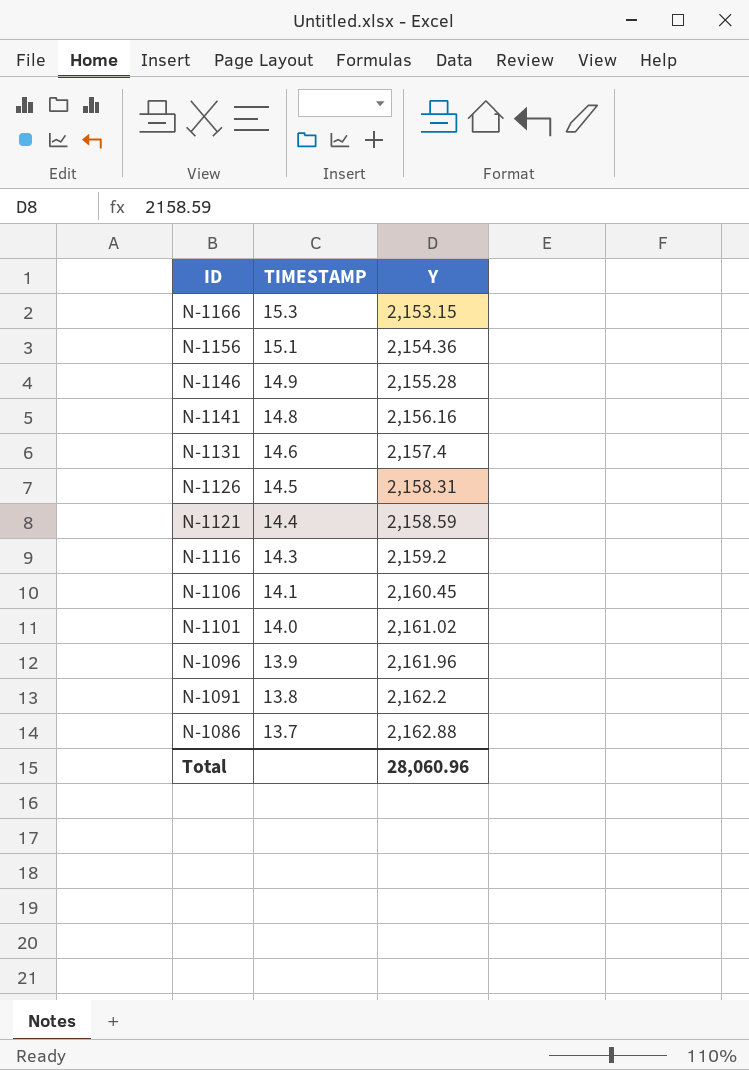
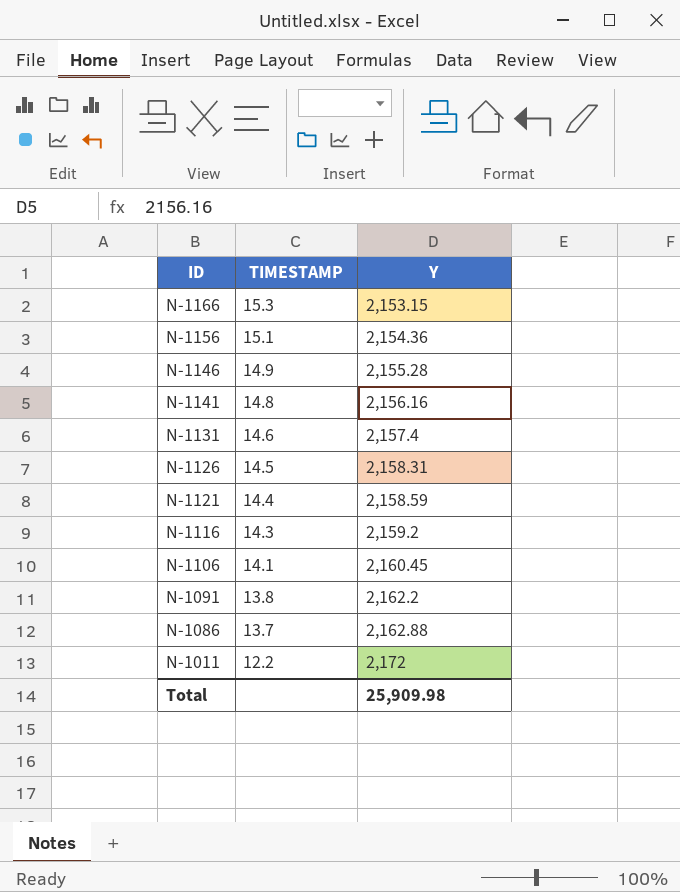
row N-1101: 14.0 | 2,161.02 -> none
row N-1096: 13.9 | 2,161.96 -> none
row N-1011: none -> 12.2 | 2,172
Total | Y: 28,060.96 -> 25,909.98

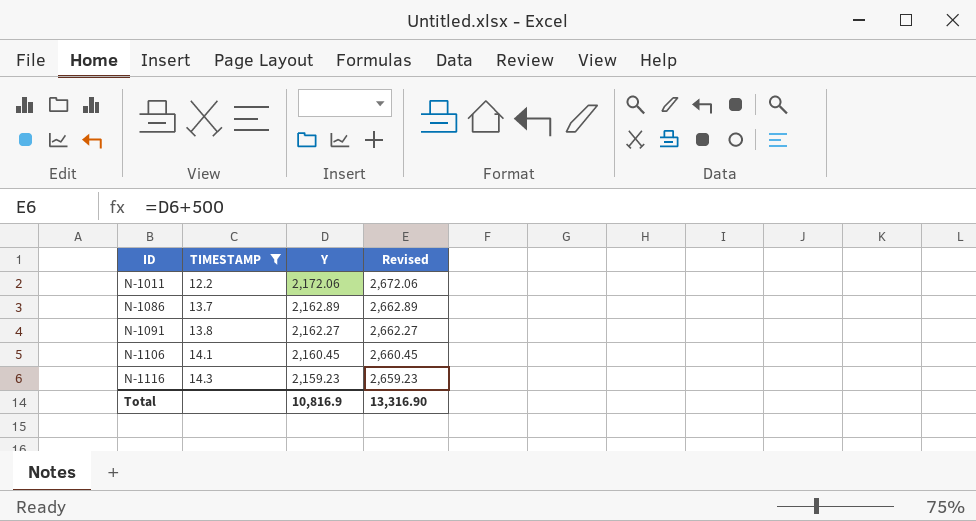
filter: none -> TIMESTAMP <= 14.3
row order: ID descending -> ID ascending
column Revised | formula: none -> [Y] + 500
N-1011 | Y: 2,172 -> 2,172.06
N-1086 | Y: 2,162.88 -> 2,162.89
N-1091 | Y: 2,162.2 -> 2,162.27
N-1116 | Y: 2,159.2 -> 2,159.23
Total | Y: 25,909.98 -> 10,816.9

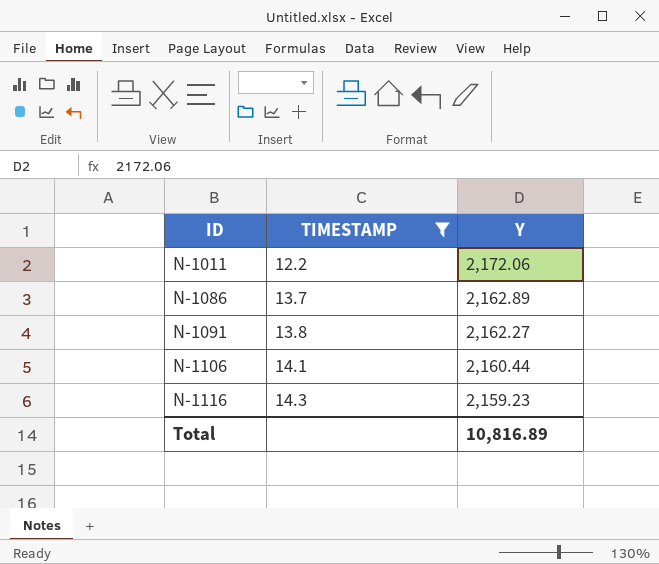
column Revised | formula: [Y] + 500 -> none
N-1106 | Y: 2,160.45 -> 2,160.44
Total | Y: 10,816.9 -> 10,816.89

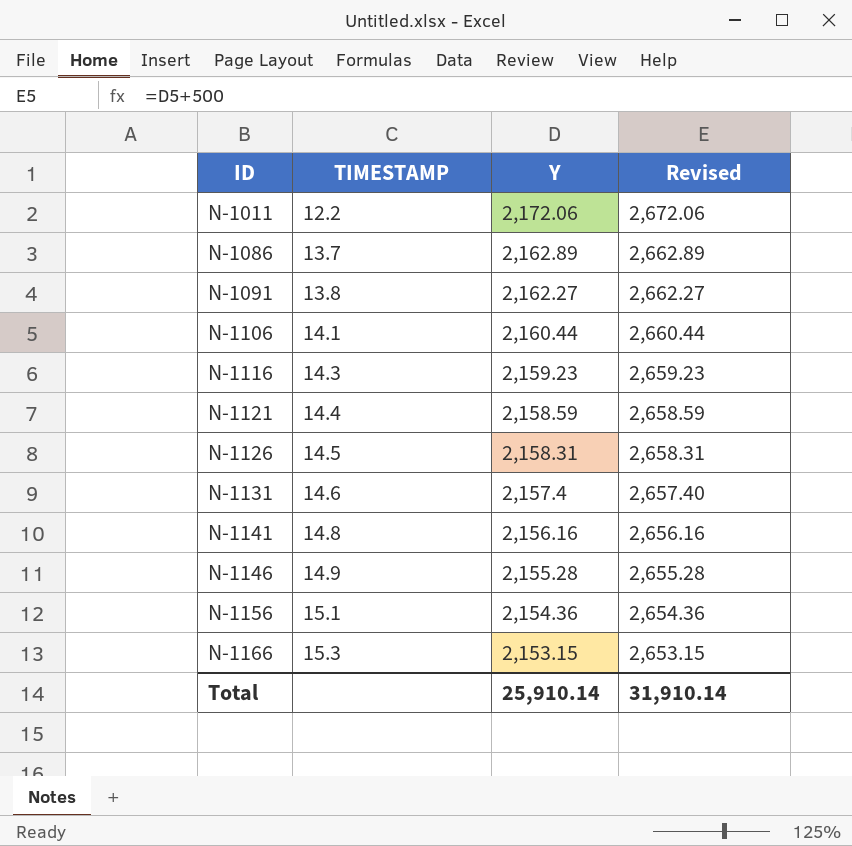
filter: TIMESTAMP <= 14.3 -> none
column Revised | formula: none -> [Y] + 500
Total | Y: 10,816.89 -> 25,910.14

